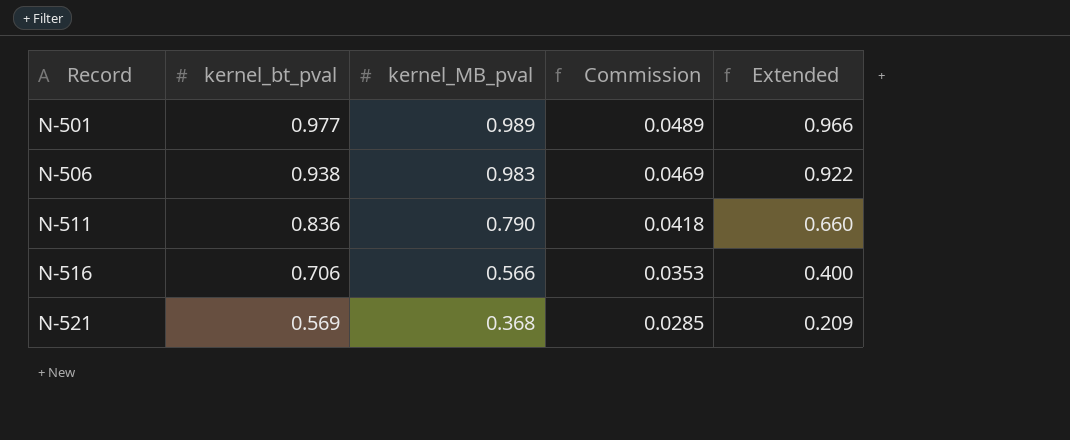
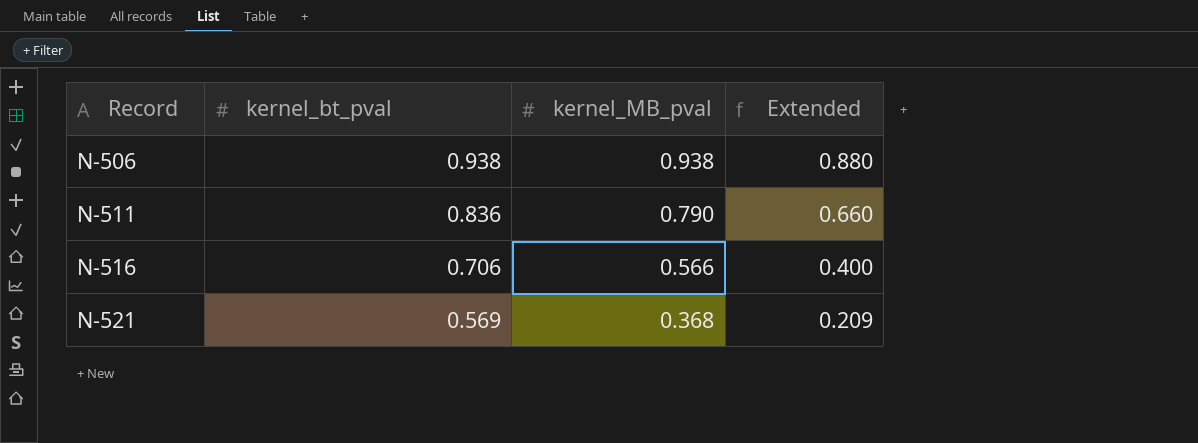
column Commission | formula: [kernel_bt_pval] * 0.05 -> none
row N-501: 0.977 | 0.989 | 0.0489 | 0.966 -> none
N-506 | kernel_MB_pval: 0.983 -> 0.938
N-506 | Extended: 0.922 -> 0.880

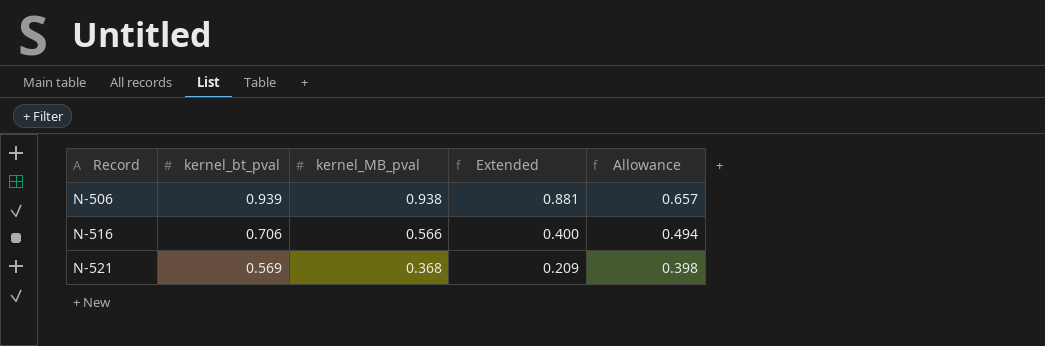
column Allowance | formula: none -> [kernel_bt_pval] * 0.7
row N-511: 0.836 | 0.790 | 0.660 -> none
N-506 | kernel_bt_pval: 0.938 -> 0.939
N-506 | Extended: 0.880 -> 0.881

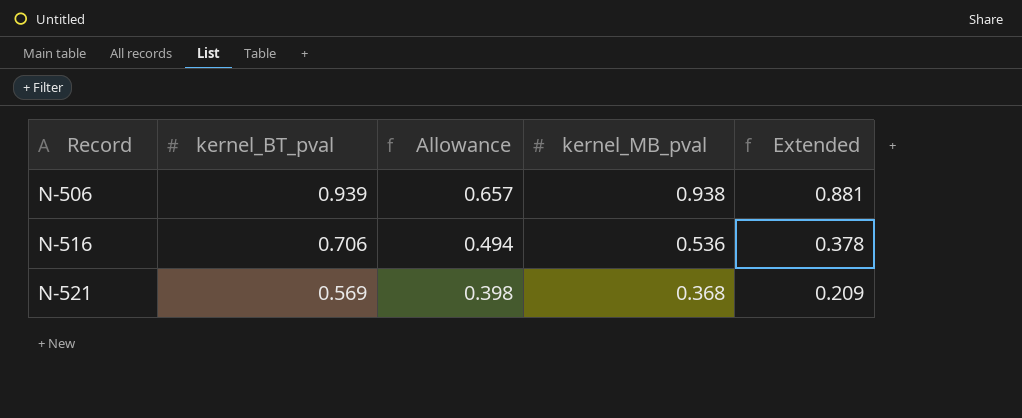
column name: kernel_bt_pval -> kernel_BT_pval
column Allowance | position: 5 -> 3
N-516 | kernel_MB_pval: 0.566 -> 0.536
N-516 | Extended: 0.400 -> 0.378

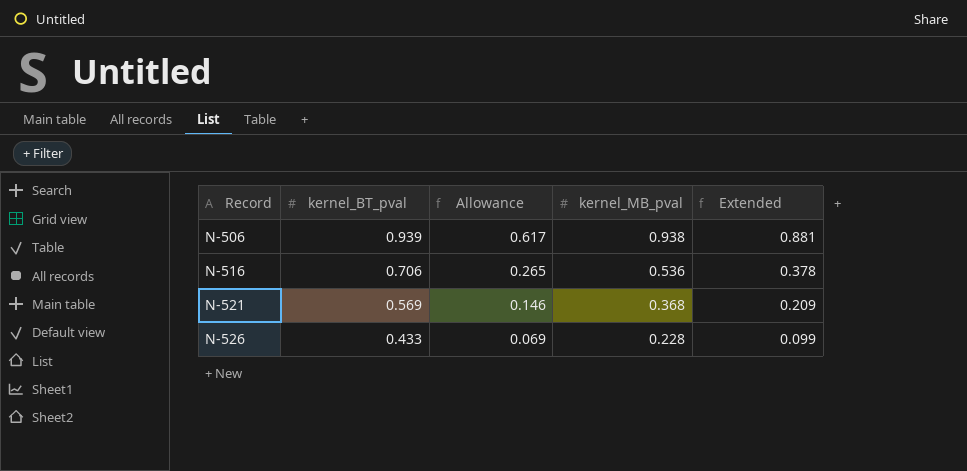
column Allowance | formula: [kernel_BT_pval] * 0.7 -> [Extended] * 0.7
row N-526: none -> 0.433 | 0.069 | 0.228 | 0.099

